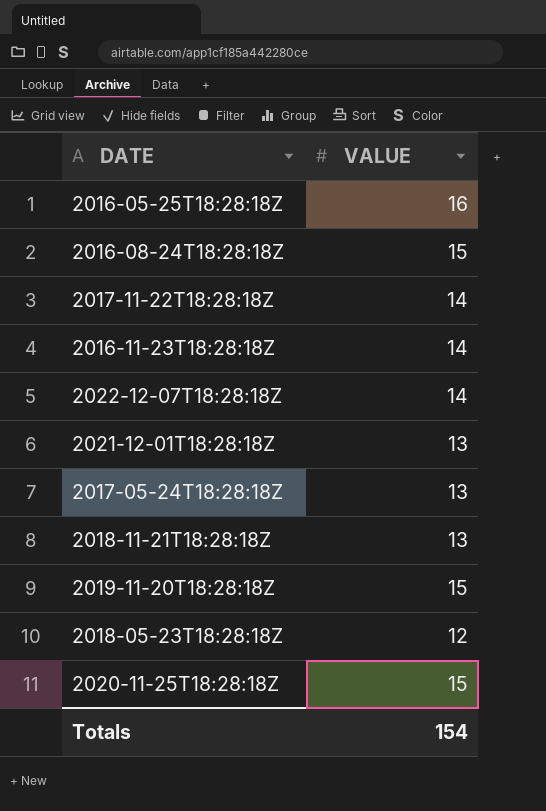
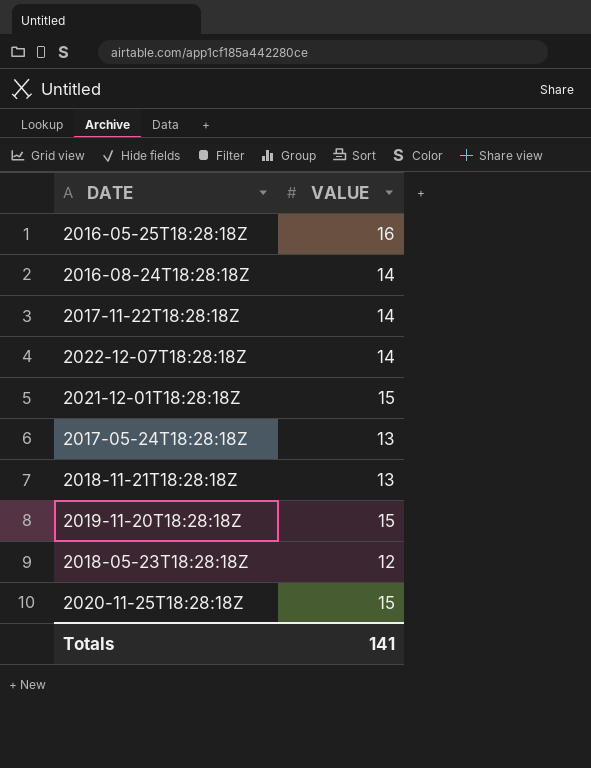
row 2016-11-23T18:28:18Z: 14 -> none
2016-08-24T18:28:18Z | VALUE: 15 -> 14
2021-12-01T18:28:18Z | VALUE: 13 -> 15
Totals | VALUE: 154 -> 141

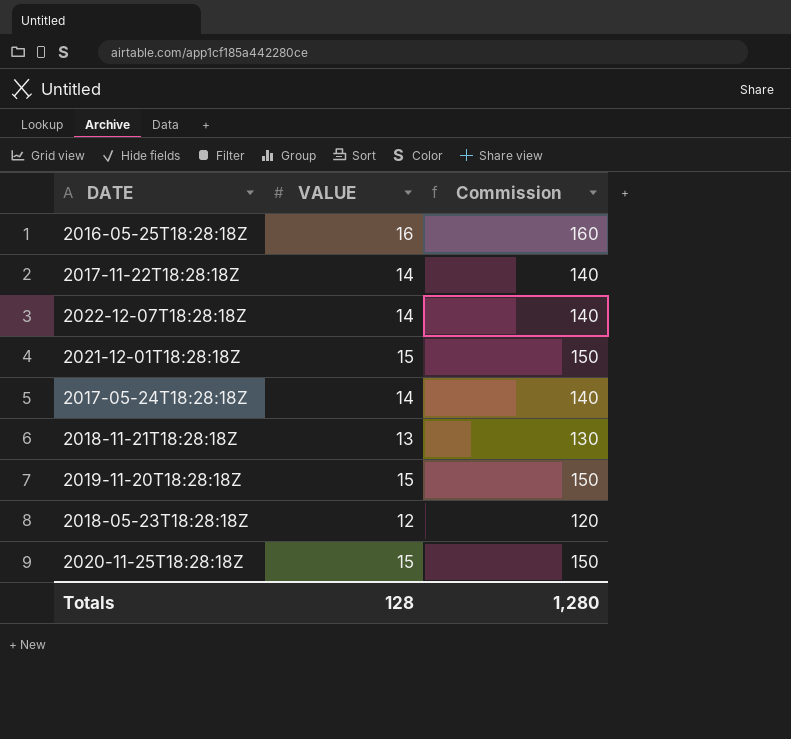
column Commission | formula: none -> [VALUE] * 10
row 2016-08-24T18:28:18Z: 14 -> none
2017-05-24T18:28:18Z | VALUE: 13 -> 14
Totals | VALUE: 141 -> 128

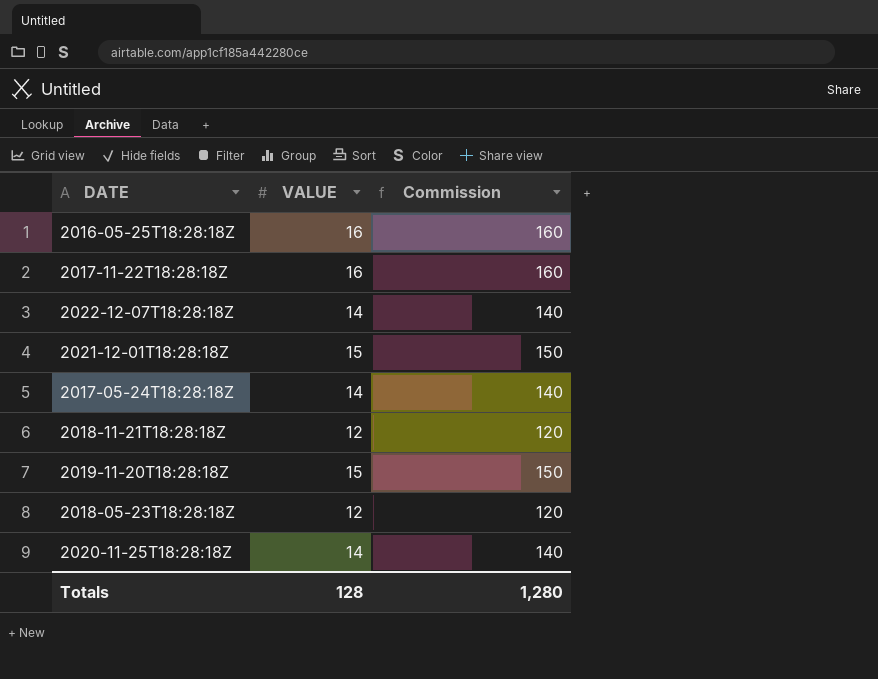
2017-11-22T18:28:18Z | VALUE: 14 -> 16
2017-11-22T18:28:18Z | Commission: 140 -> 160
2018-11-21T18:28:18Z | VALUE: 13 -> 12
2018-11-21T18:28:18Z | Commission: 130 -> 120
2020-11-25T18:28:18Z | VALUE: 15 -> 14
2020-11-25T18:28:18Z | Commission: 150 -> 140

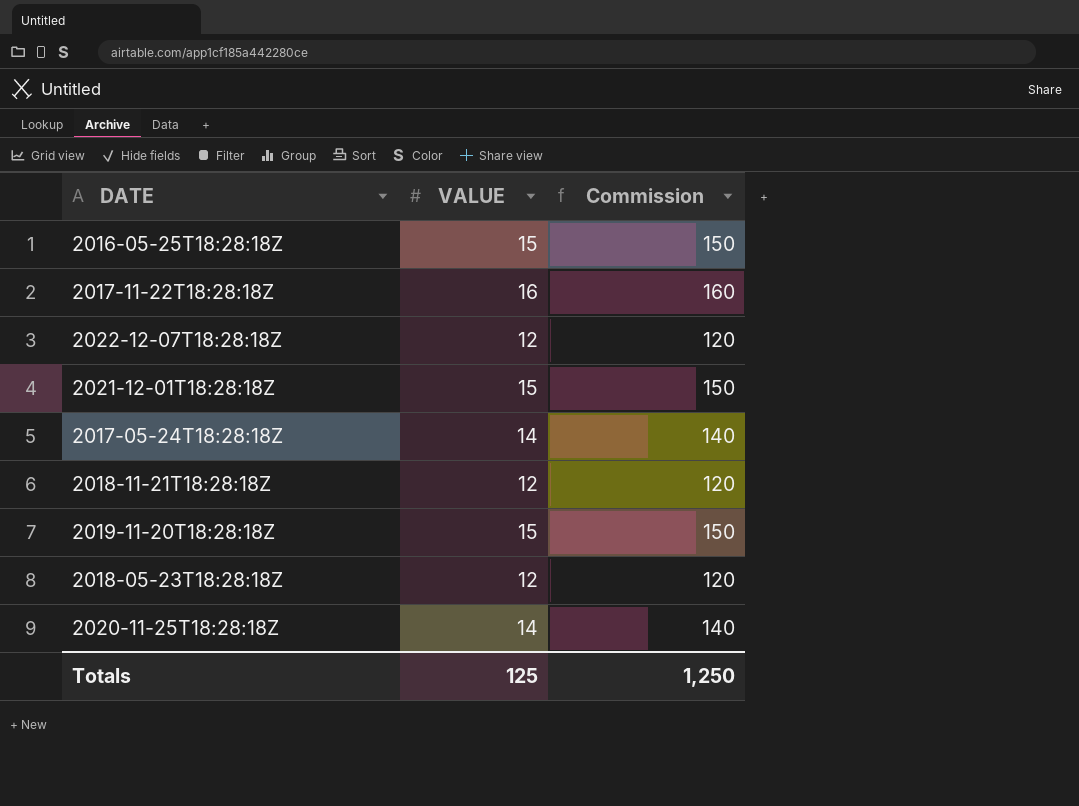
2016-05-25T18:28:18Z | VALUE: 16 -> 15
2016-05-25T18:28:18Z | Commission: 160 -> 150
2022-12-07T18:28:18Z | VALUE: 14 -> 12
2022-12-07T18:28:18Z | Commission: 140 -> 120
Totals | VALUE: 128 -> 125
Totals | Commission: 1,280 -> 1,250

